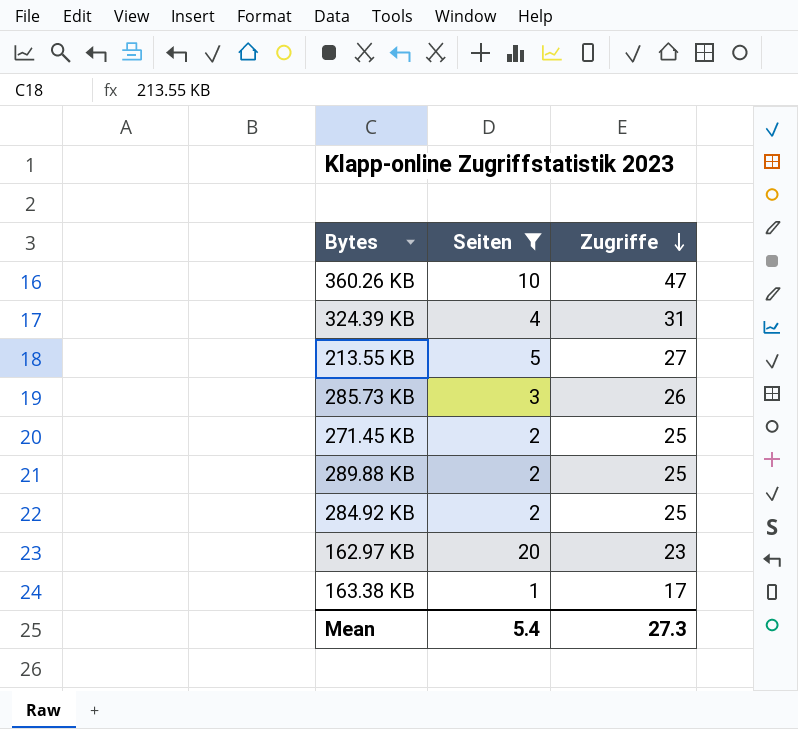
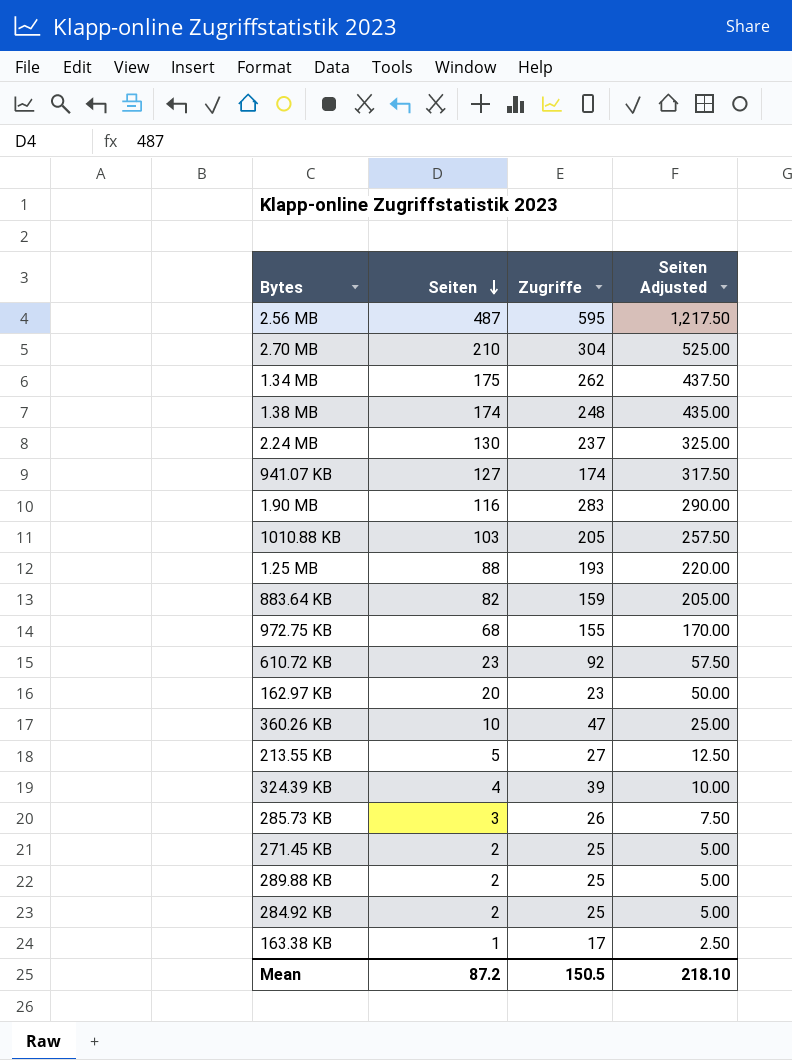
filter: Seiten <= 20 -> none
row order: Zugriffe descending -> Seiten descending
column Seiten Adjusted | formula: none -> [Seiten] * 2.5
324.39 KB | Zugriffe: 31 -> 39
Mean | Seiten: 5.4 -> 87.2
Mean | Zugriffe: 27.3 -> 150.5

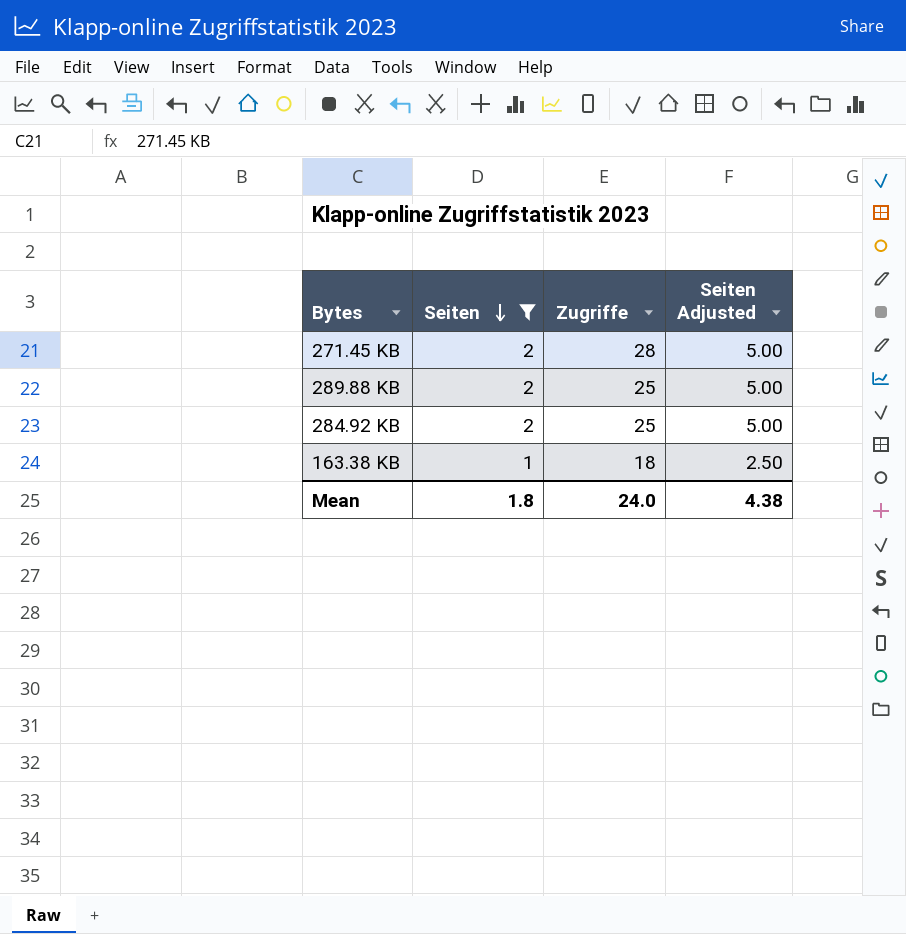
filter: none -> Seiten <= 2
271.45 KB | Zugriffe: 25 -> 28
163.38 KB | Zugriffe: 17 -> 18
Mean | Seiten: 87.2 -> 1.8
Mean | Zugriffe: 150.5 -> 24.0
Mean | Seiten Adjusted: 218.10 -> 4.38

